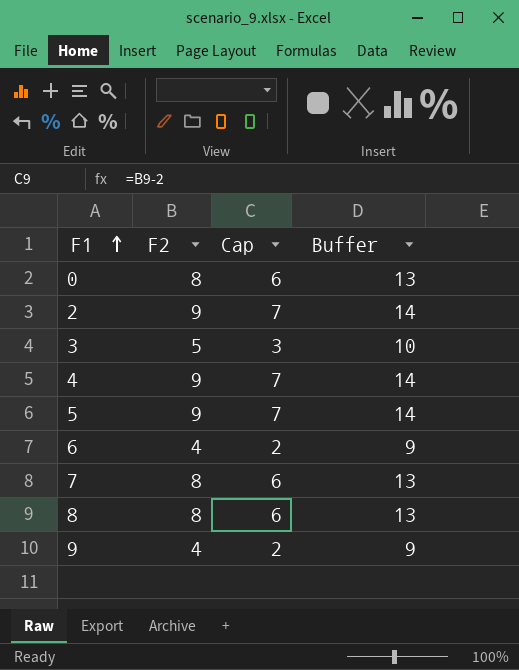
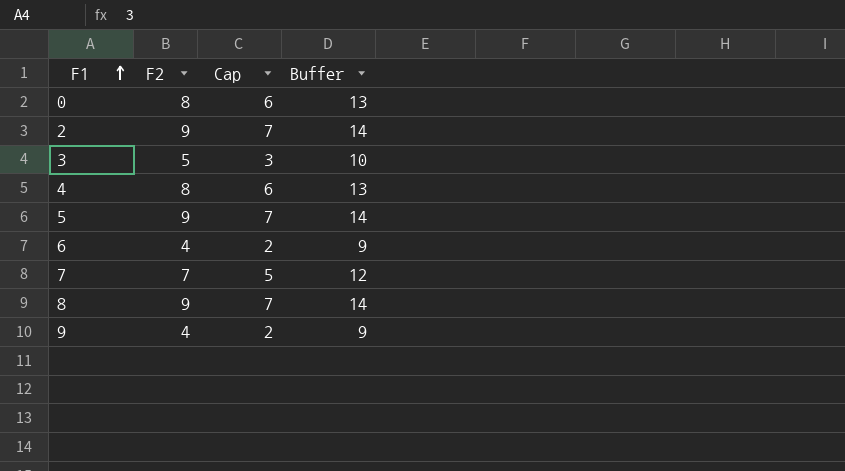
4 | F2: 9 -> 8
4 | Cap: 7 -> 6
4 | Buffer: 14 -> 13
7 | F2: 8 -> 7
7 | Cap: 6 -> 5
7 | Buffer: 13 -> 12
8 | F2: 8 -> 9
8 | Cap: 6 -> 7
8 | Buffer: 13 -> 14

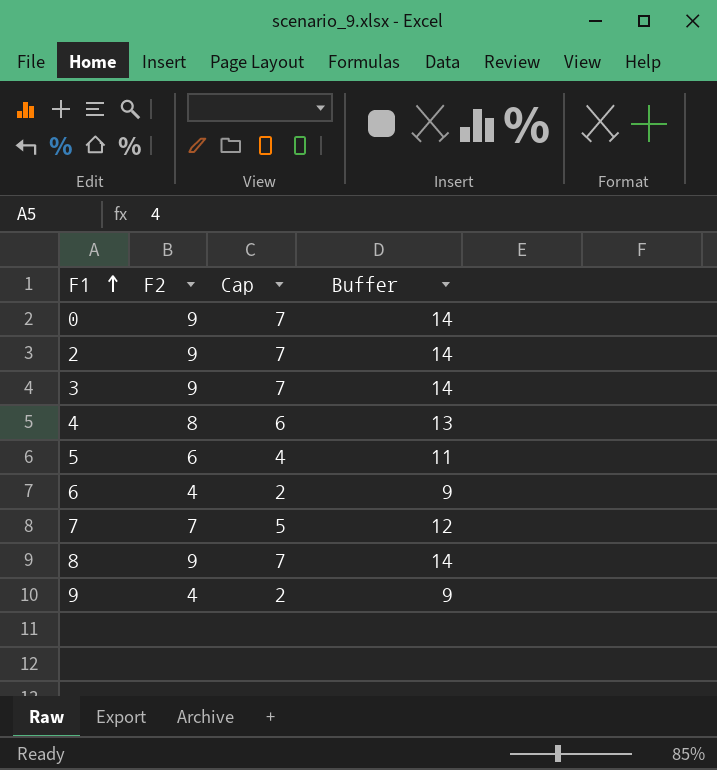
0 | F2: 8 -> 9
0 | Cap: 6 -> 7
0 | Buffer: 13 -> 14
3 | F2: 5 -> 9
3 | Cap: 3 -> 7
3 | Buffer: 10 -> 14
5 | F2: 9 -> 6
5 | Cap: 7 -> 4
5 | Buffer: 14 -> 11

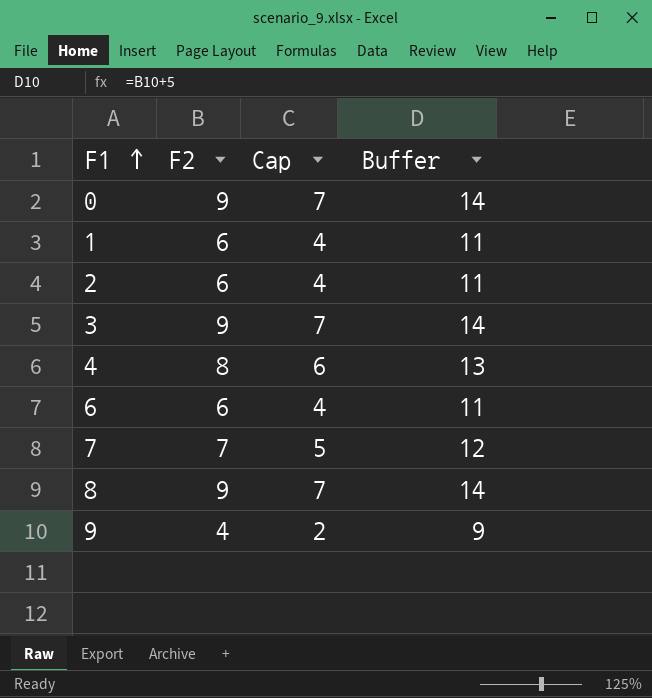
row 5: 6 | 4 | 11 -> none
row 1: none -> 6 | 4 | 11
2 | F2: 9 -> 6
2 | Cap: 7 -> 4
2 | Buffer: 14 -> 11
6 | F2: 4 -> 6
6 | Cap: 2 -> 4
6 | Buffer: 9 -> 11

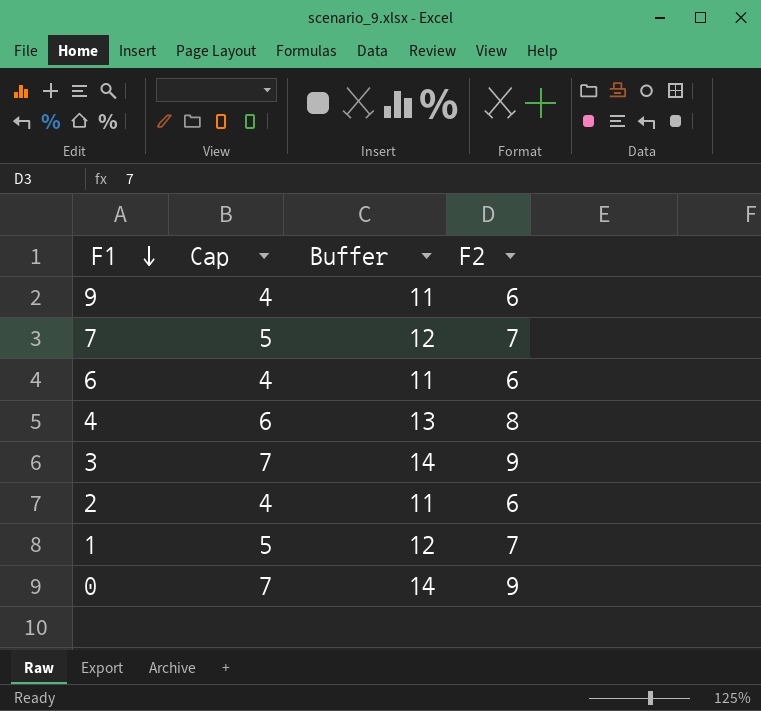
row order: F1 ascending -> F1 descending
column F2 | position: 2 -> 4
row 8: 9 | 7 | 14 -> none
9 | Cap: 2 -> 4
9 | Buffer: 9 -> 11
9 | F2: 4 -> 6
1 | Cap: 4 -> 5
1 | Buffer: 11 -> 12
1 | F2: 6 -> 7

